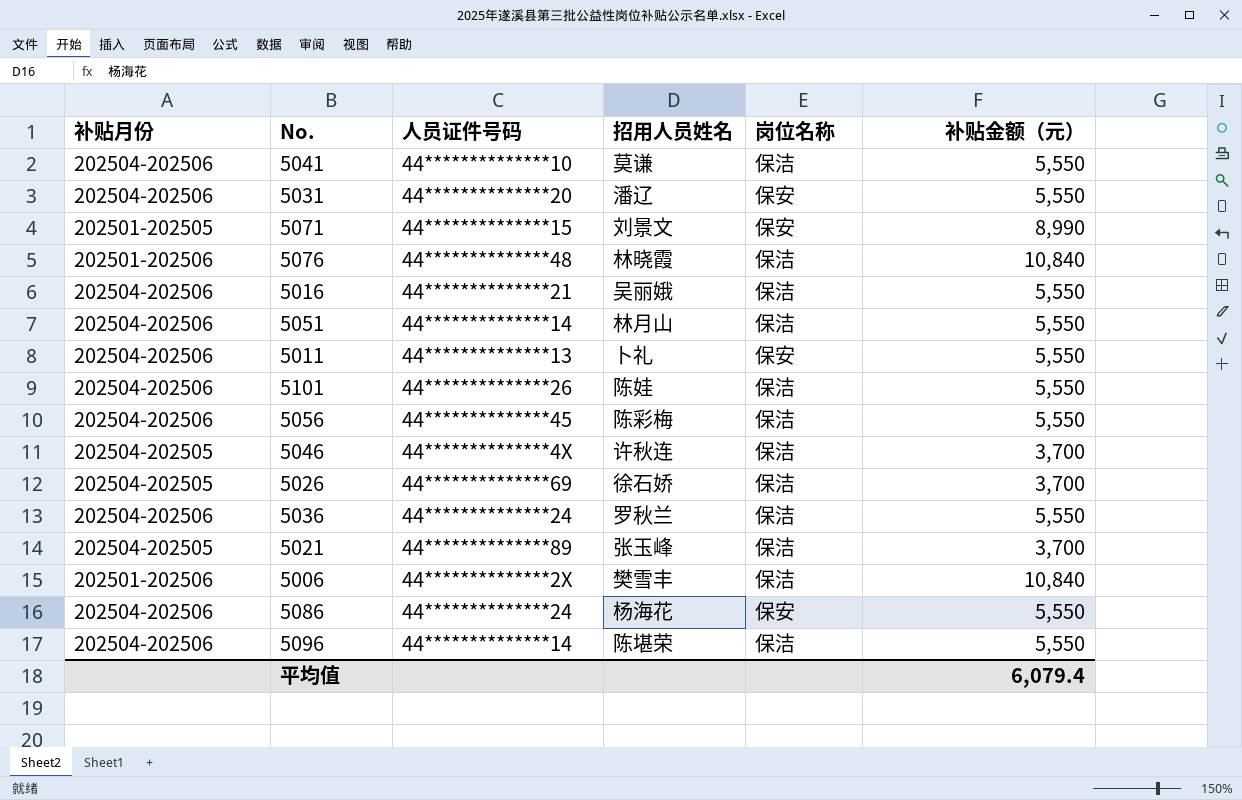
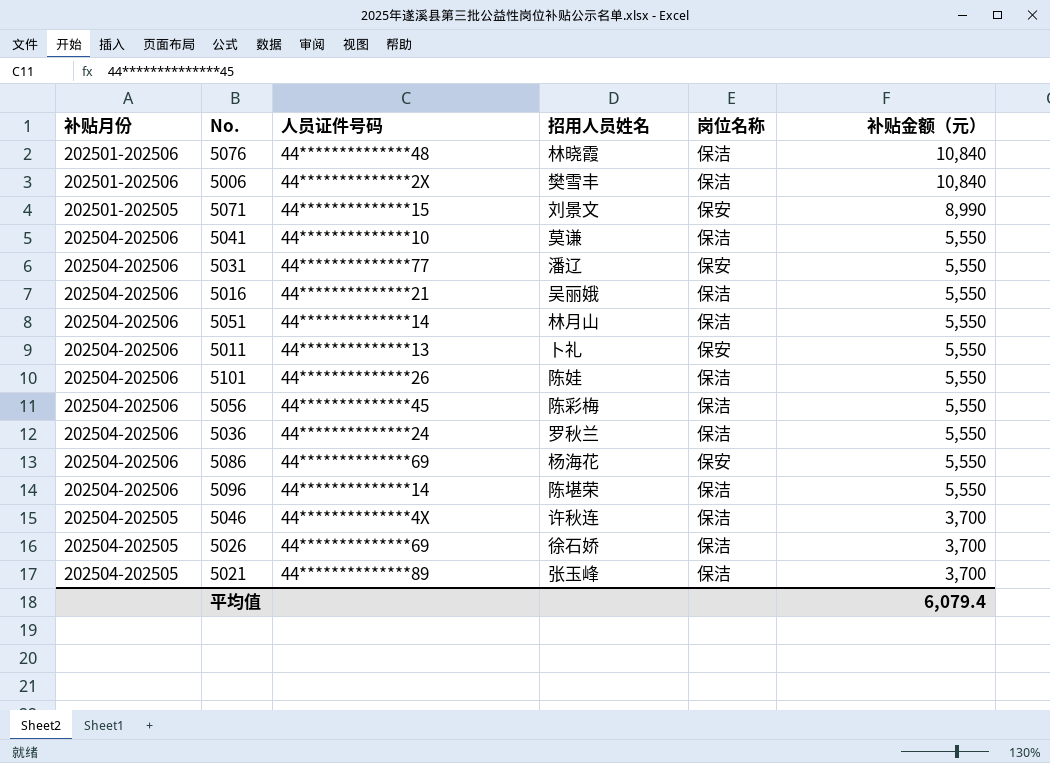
row order: none -> 补贴金额（元） descending
5031 | 人员证件号码: 44**************20 -> 44**************77
5086 | 人员证件号码: 44**************24 -> 44**************69

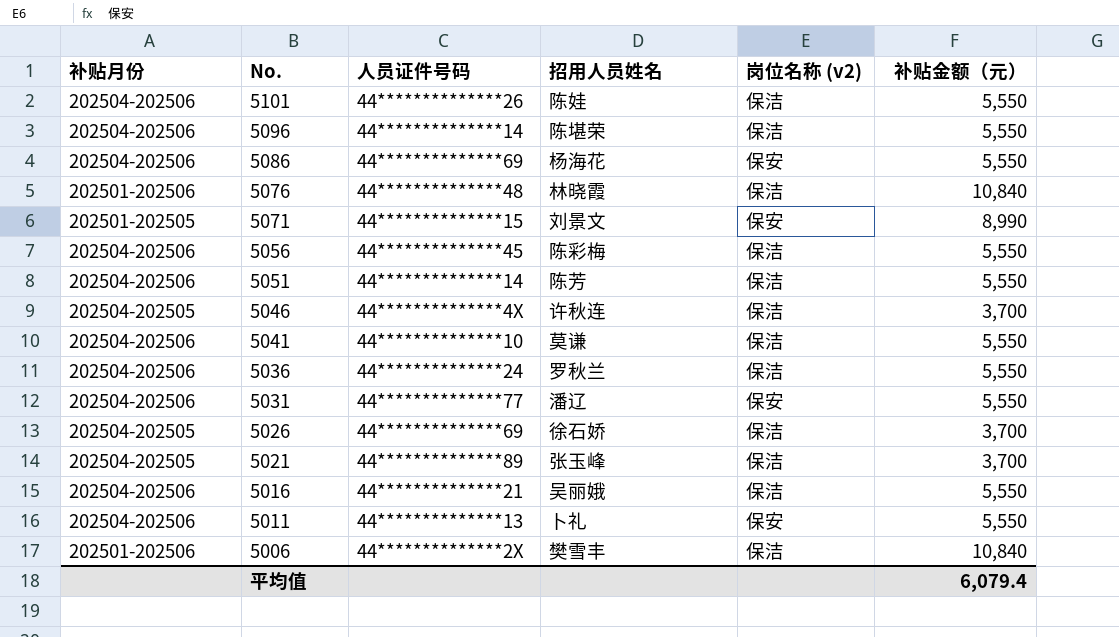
row order: 补贴金额（元） descending -> No. descending
column name: 岗位名称 -> 岗位名称 (v2)
5051 | 招用人员姓名: 林月山 -> 陈芳

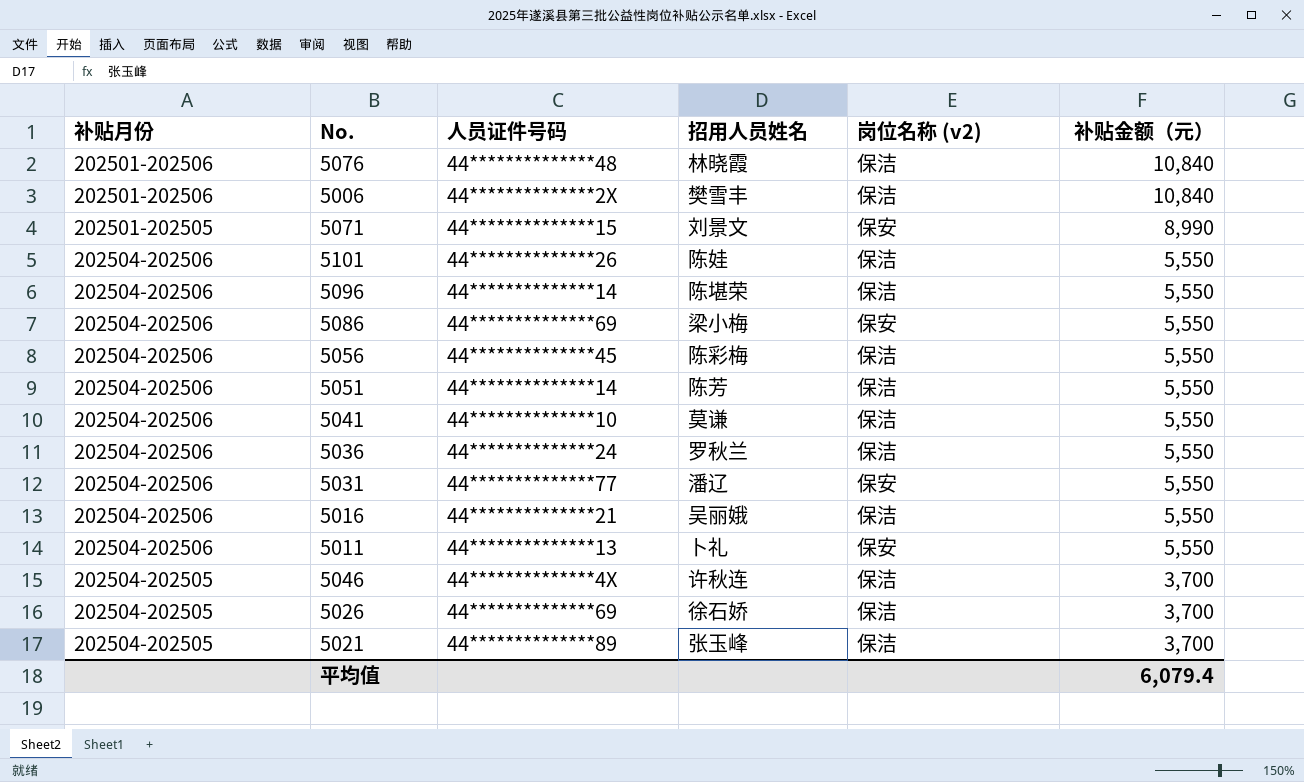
row order: No. descending -> 补贴金额（元） descending
5086 | 招用人员姓名: 杨海花 -> 梁小梅

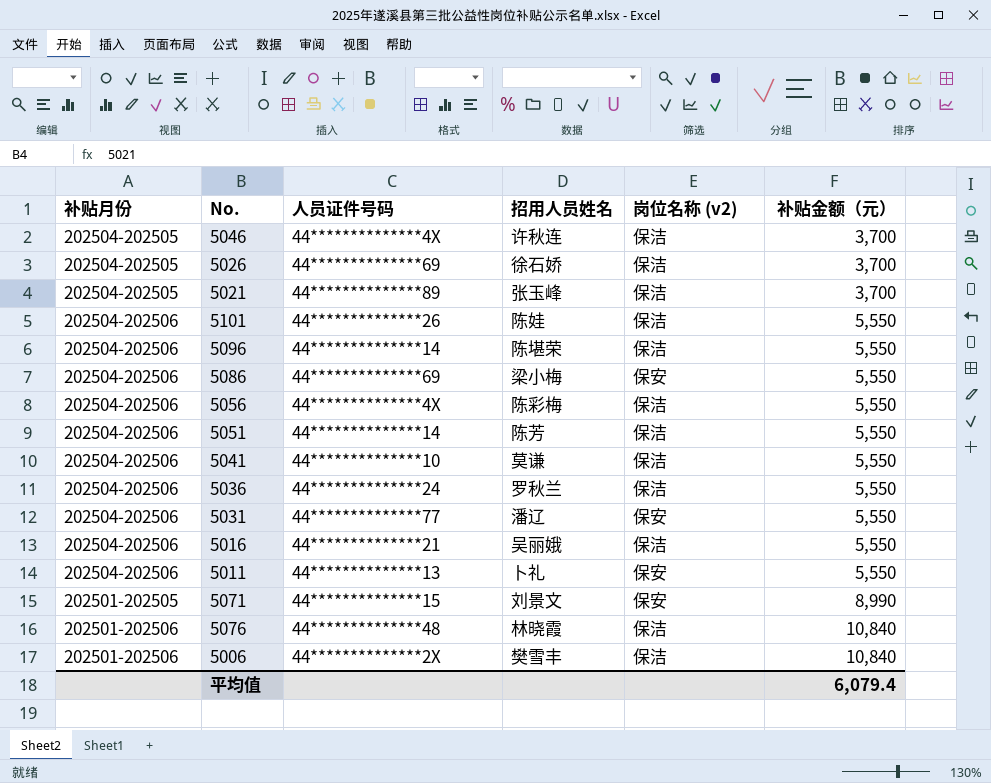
row order: 补贴金额（元） descending -> 补贴金额（元） ascending
5056 | 人员证件号码: 44**************45 -> 44**************4X

